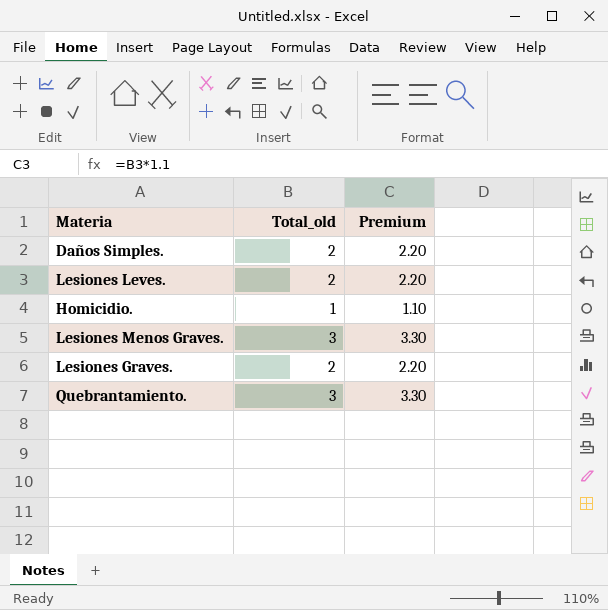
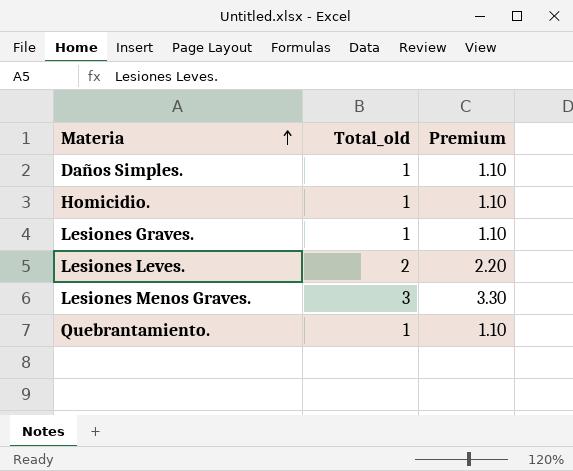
row order: none -> Materia ascending
Daños Simples. | Total_old: 2 -> 1
Daños Simples. | Premium: 2.20 -> 1.10
Lesiones Graves. | Total_old: 2 -> 1
Lesiones Graves. | Premium: 2.20 -> 1.10
Quebrantamiento. | Total_old: 3 -> 1
Quebrantamiento. | Premium: 3.30 -> 1.10

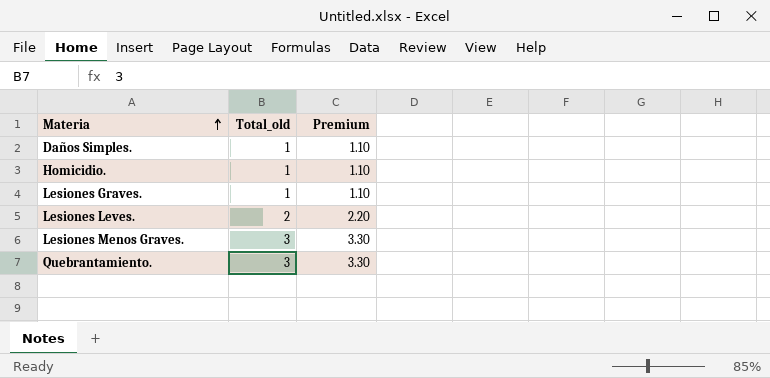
Quebrantamiento. | Total_old: 1 -> 3
Quebrantamiento. | Premium: 1.10 -> 3.30

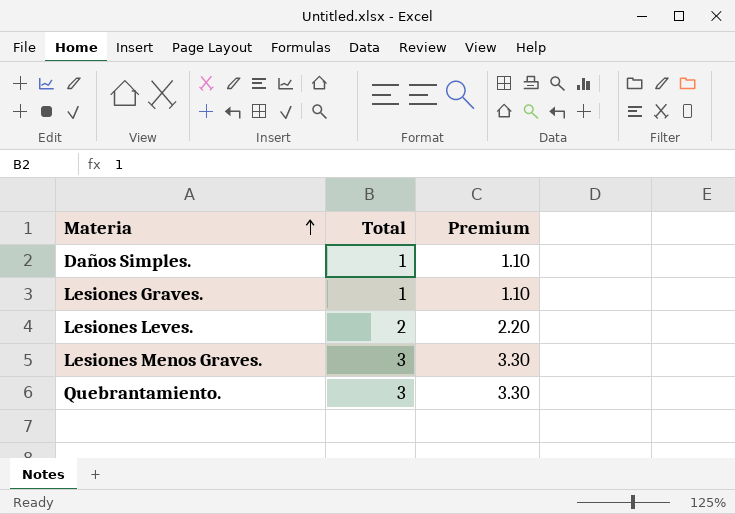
column name: Total_old -> Total
row Homicidio.: 1 | 1.10 -> none

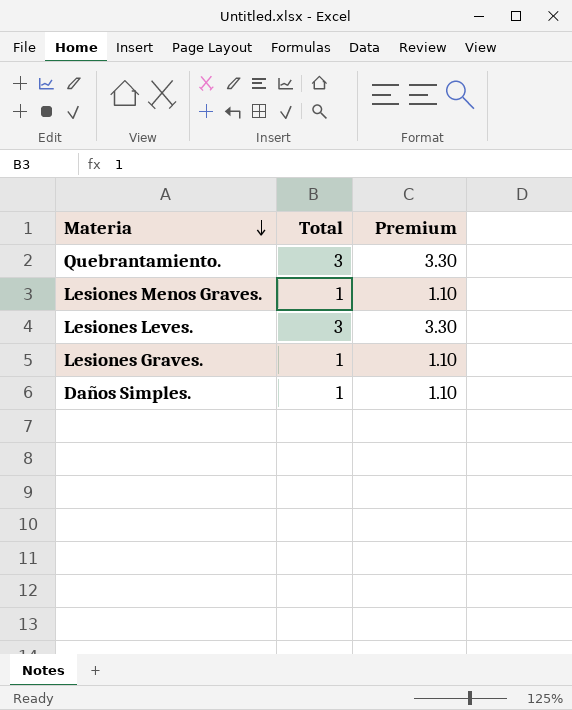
row order: Materia ascending -> Materia descending
Lesiones Menos Graves. | Total: 3 -> 1
Lesiones Menos Graves. | Premium: 3.30 -> 1.10
Lesiones Leves. | Total: 2 -> 3
Lesiones Leves. | Premium: 2.20 -> 3.30

